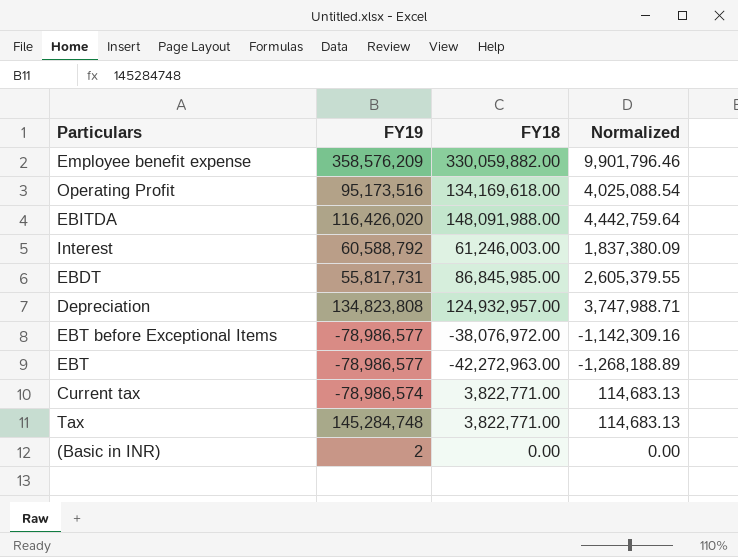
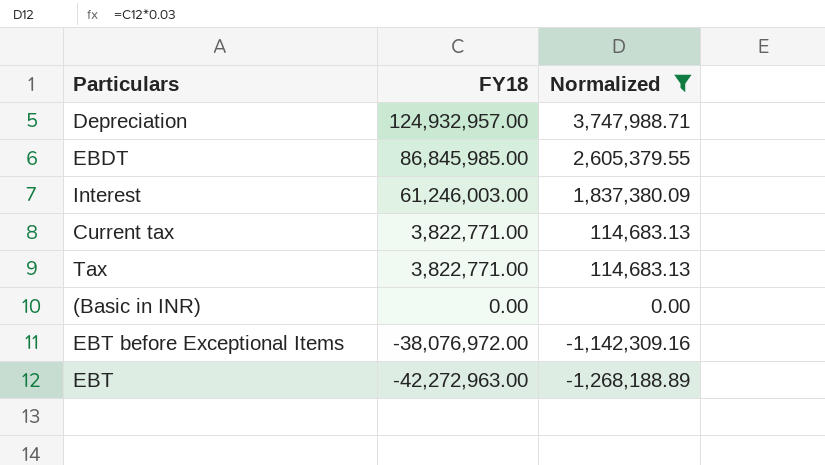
filter: none -> Normalized <= 3,747,988.71
row order: none -> FY18 descending
column FY19 | position: 2 -> none

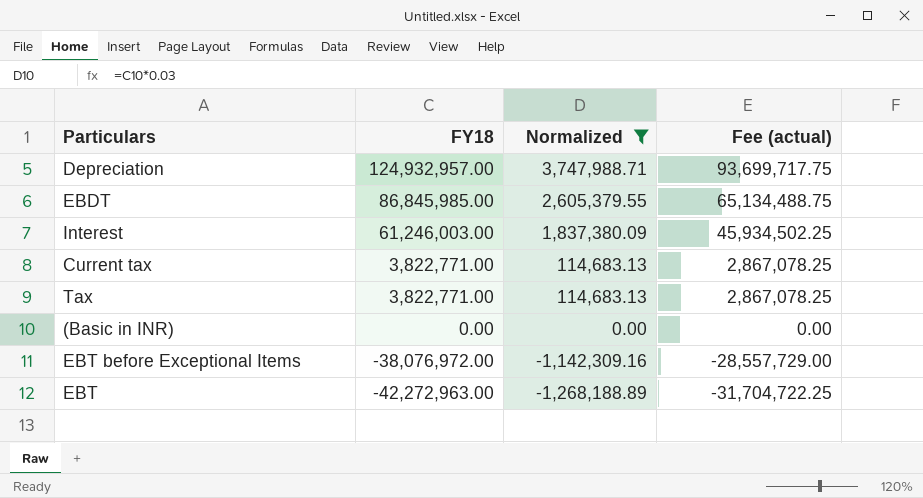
column Fee (actual) | formula: none -> [FY18] * 0.75

